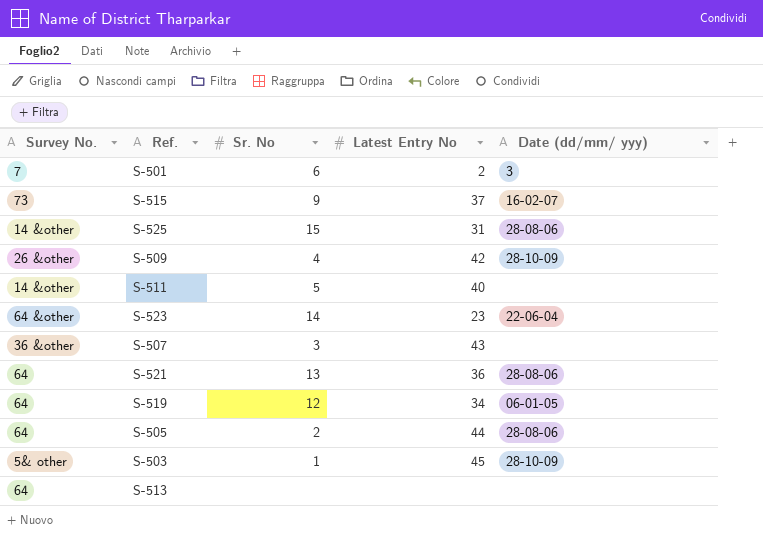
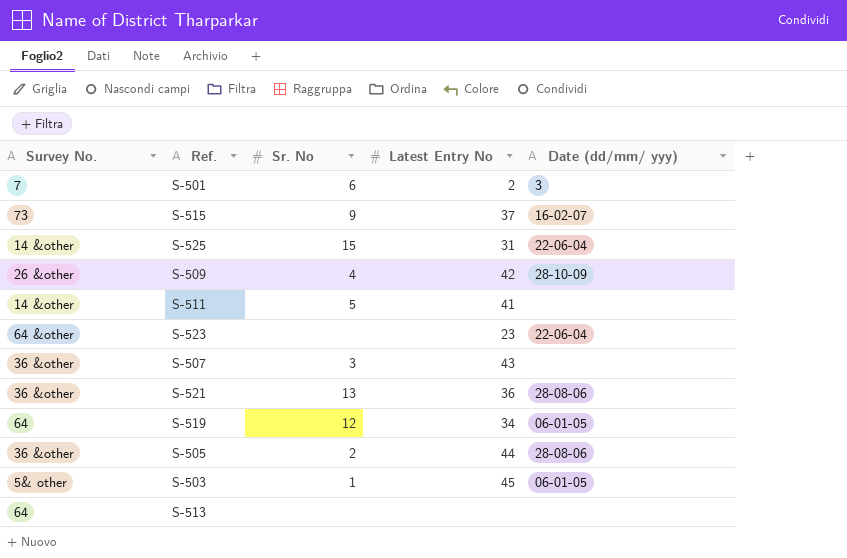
S-525 | Date (dd/mm/ yyy): 28-08-06 -> 22-06-04
S-511 | Latest Entry No: 40 -> 41
S-523 | Sr. No: 14 -> none
S-521 | Survey No.: 64 -> 36 &other
S-505 | Survey No.: 64 -> 36 &other
S-503 | Date (dd/mm/ yyy): 28-10-09 -> 06-01-05

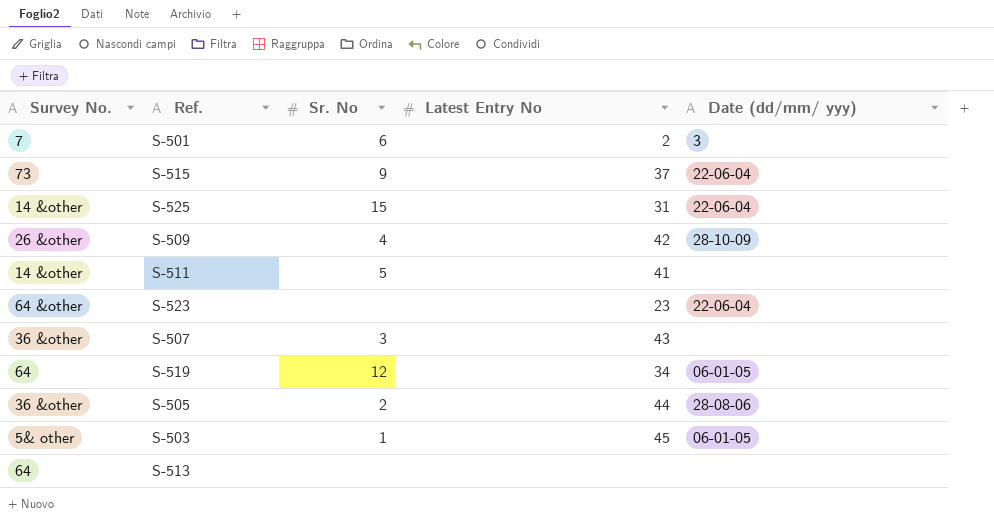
row S-521: 36 &other | 13 | 36 | 28-08-06 -> none
S-515 | Date (dd/mm/ yyy): 16-02-07 -> 22-06-04

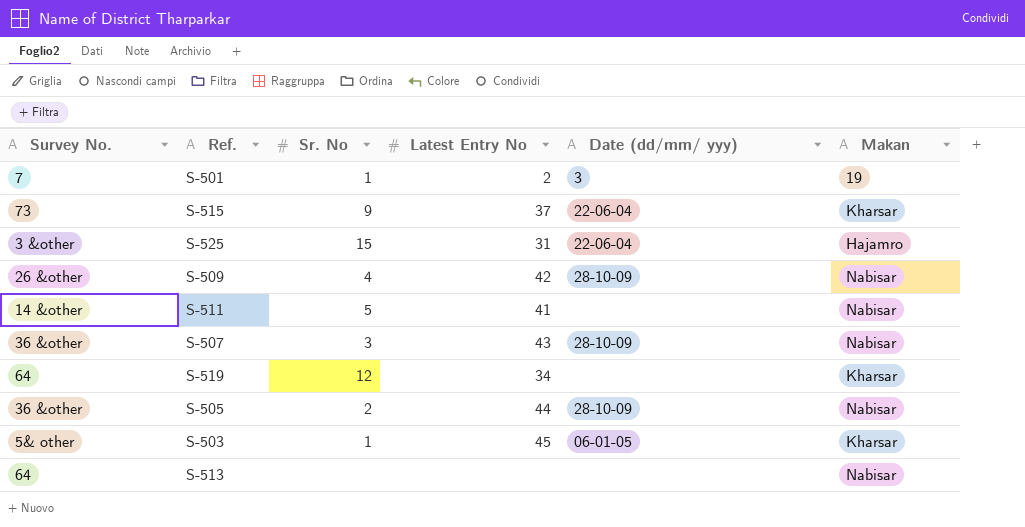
column Makan | position: none -> 6
row S-523: 64 &other | none | 23 | 22-06-04 -> none
S-501 | Sr. No: 6 -> 1
S-525 | Survey No.: 14 &other -> 3 &other
S-507 | Date (dd/mm/ yyy): none -> 28-10-09
S-519 | Date (dd/mm/ yyy): 06-01-05 -> none
S-505 | Date (dd/mm/ yyy): 28-08-06 -> 28-10-09

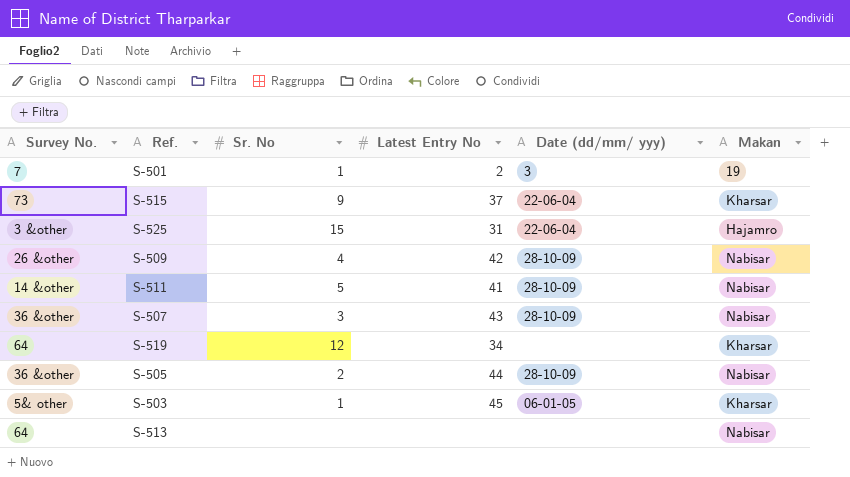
S-511 | Date (dd/mm/ yyy): none -> 28-10-09

